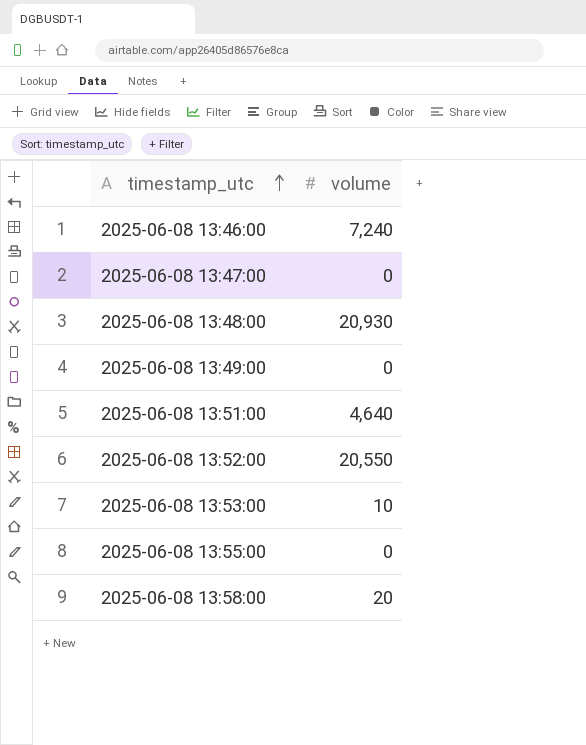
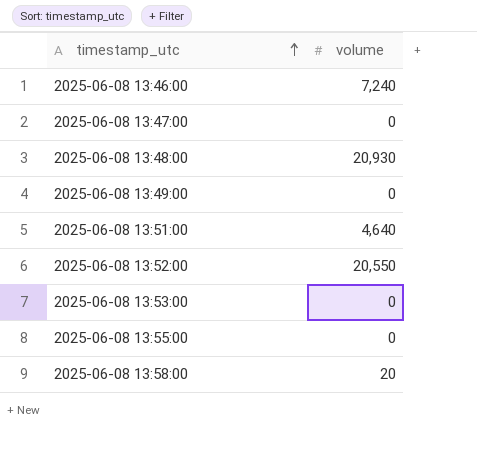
2025-06-08 13:53:00 | volume: 10 -> 0

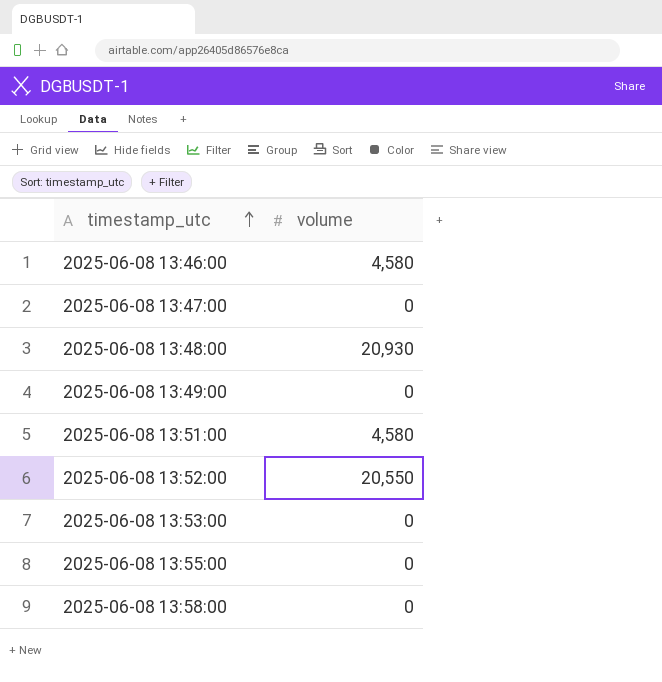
2025-06-08 13:46:00 | volume: 7,240 -> 4,580
2025-06-08 13:51:00 | volume: 4,640 -> 4,580
2025-06-08 13:58:00 | volume: 20 -> 0

